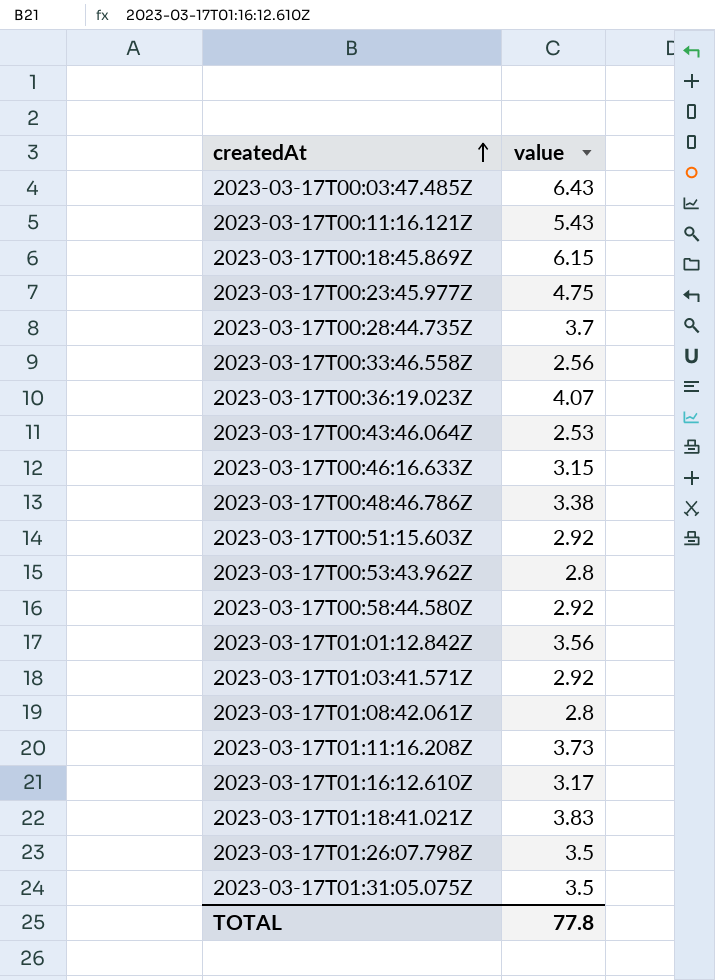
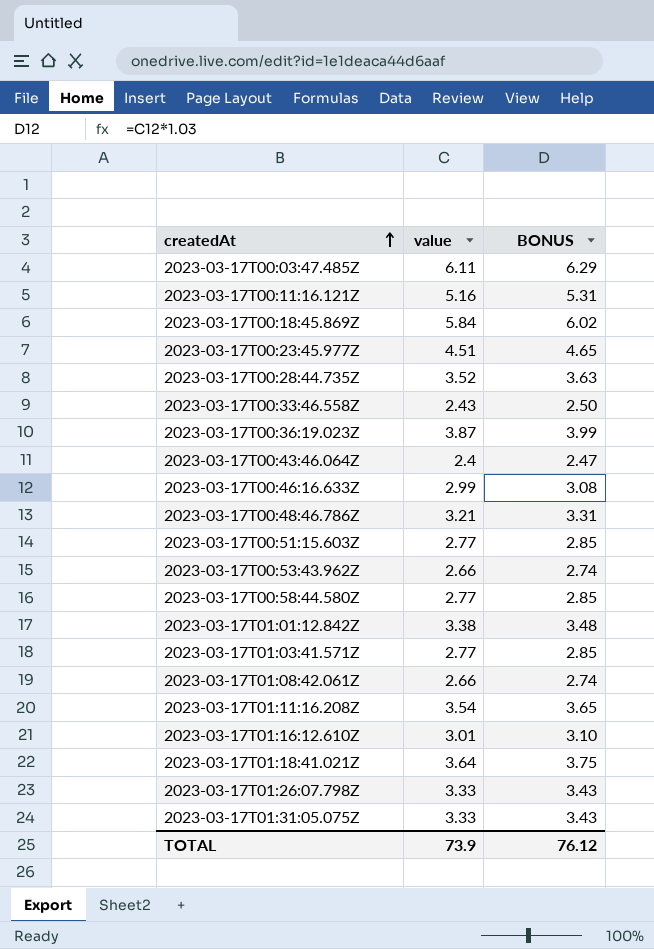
column BONUS | formula: none -> [value] * 1.03
2023-03-17T00:03:47.485Z | value: 6.43 -> 6.11
2023-03-17T00:11:16.121Z | value: 5.43 -> 5.16
2023-03-17T00:18:45.869Z | value: 6.15 -> 5.84
2023-03-17T00:23:45.977Z | value: 4.75 -> 4.51
2023-03-17T00:28:44.735Z | value: 3.7 -> 3.52
2023-03-17T00:33:46.558Z | value: 2.56 -> 2.43
2023-03-17T00:36:19.023Z | value: 4.07 -> 3.87
2023-03-17T00:43:46.064Z | value: 2.53 -> 2.4
2023-03-17T00:46:16.633Z | value: 3.15 -> 2.99
2023-03-17T00:48:46.786Z | value: 3.38 -> 3.21
2023-03-17T00:51:15.603Z | value: 2.92 -> 2.77
2023-03-17T00:53:43.962Z | value: 2.8 -> 2.66
2023-03-17T00:58:44.580Z | value: 2.92 -> 2.77
2023-03-17T01:01:12.842Z | value: 3.56 -> 3.38
2023-03-17T01:03:41.571Z | value: 2.92 -> 2.77
2023-03-17T01:08:42.061Z | value: 2.8 -> 2.66
2023-03-17T01:11:16.208Z | value: 3.73 -> 3.54
2023-03-17T01:16:12.610Z | value: 3.17 -> 3.01
2023-03-17T01:18:41.021Z | value: 3.83 -> 3.64
2023-03-17T01:26:07.798Z | value: 3.5 -> 3.33
2023-03-17T01:31:05.075Z | value: 3.5 -> 3.33
TOTAL | value: 77.8 -> 73.9

